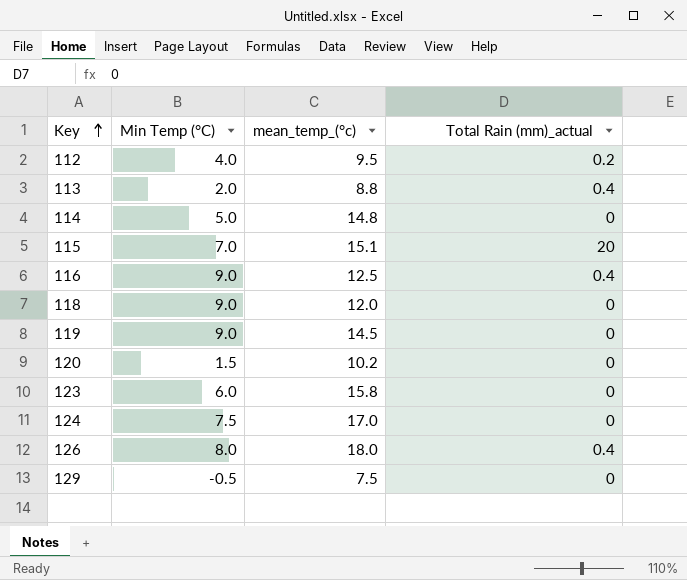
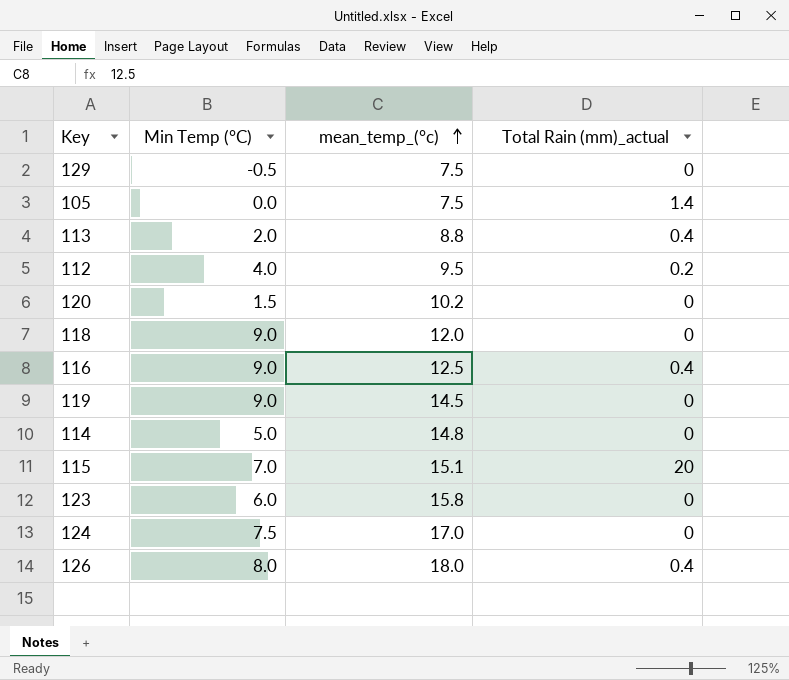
row order: Key ascending -> mean_temp_(°c) ascending
row 105: none -> 0.0 | 7.5 | 1.4

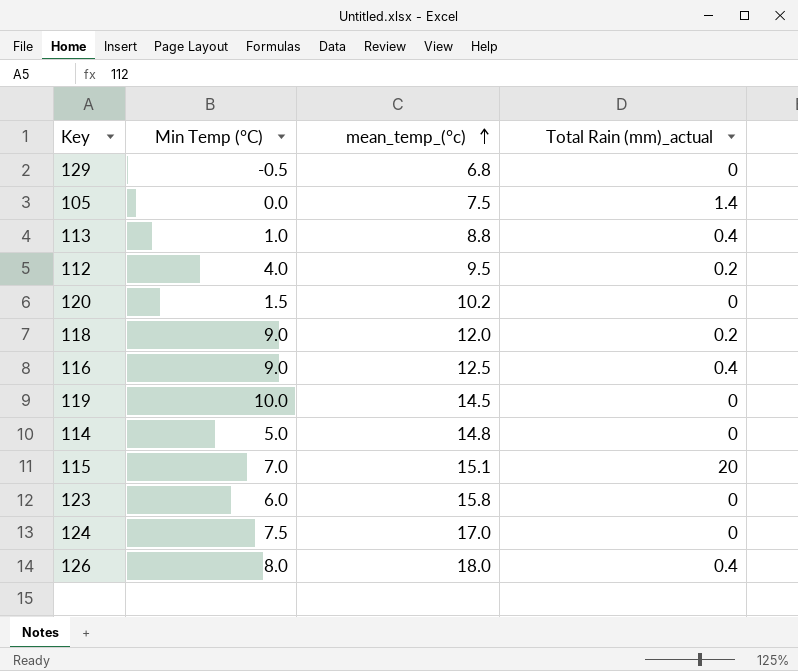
129 | mean_temp_(°c): 7.5 -> 6.8
113 | Min Temp (°C): 2.0 -> 1.0
118 | Total Rain (mm)_actual: 0 -> 0.2
119 | Min Temp (°C): 9.0 -> 10.0

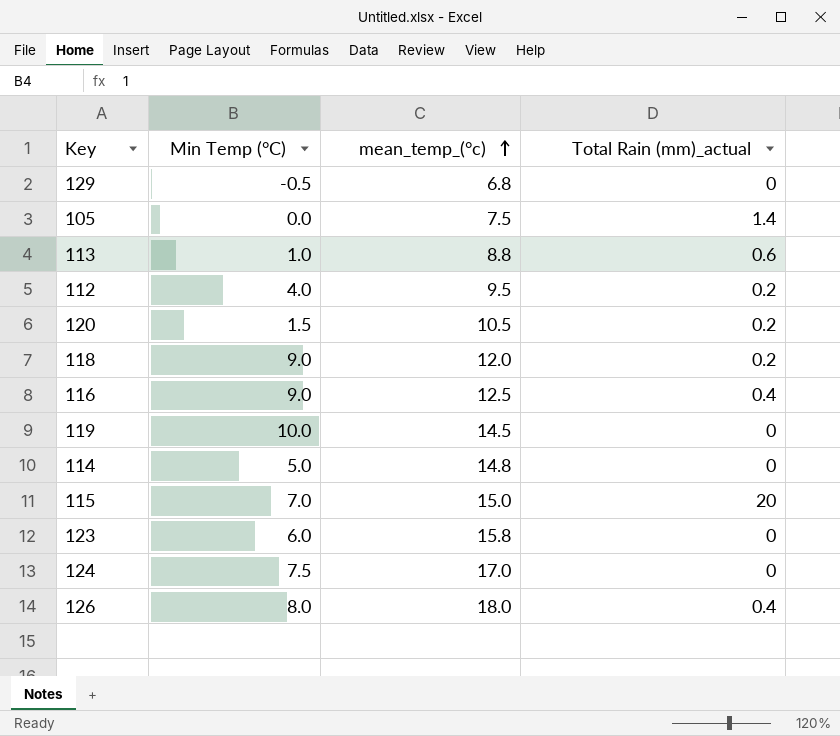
113 | Total Rain (mm)_actual: 0.4 -> 0.6
120 | mean_temp_(°c): 10.2 -> 10.5
120 | Total Rain (mm)_actual: 0 -> 0.2
115 | mean_temp_(°c): 15.1 -> 15.0

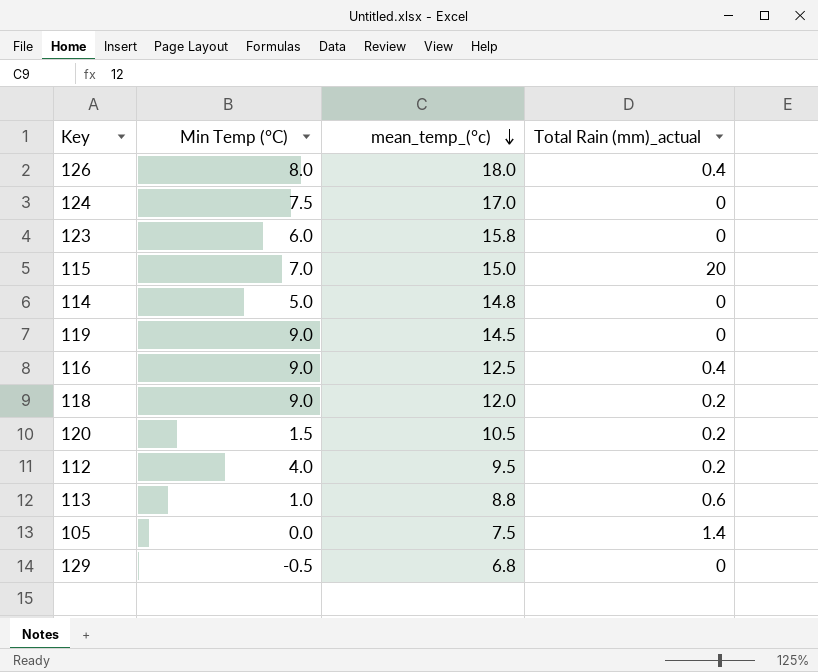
row order: mean_temp_(°c) ascending -> mean_temp_(°c) descending
119 | Min Temp (°C): 10.0 -> 9.0

